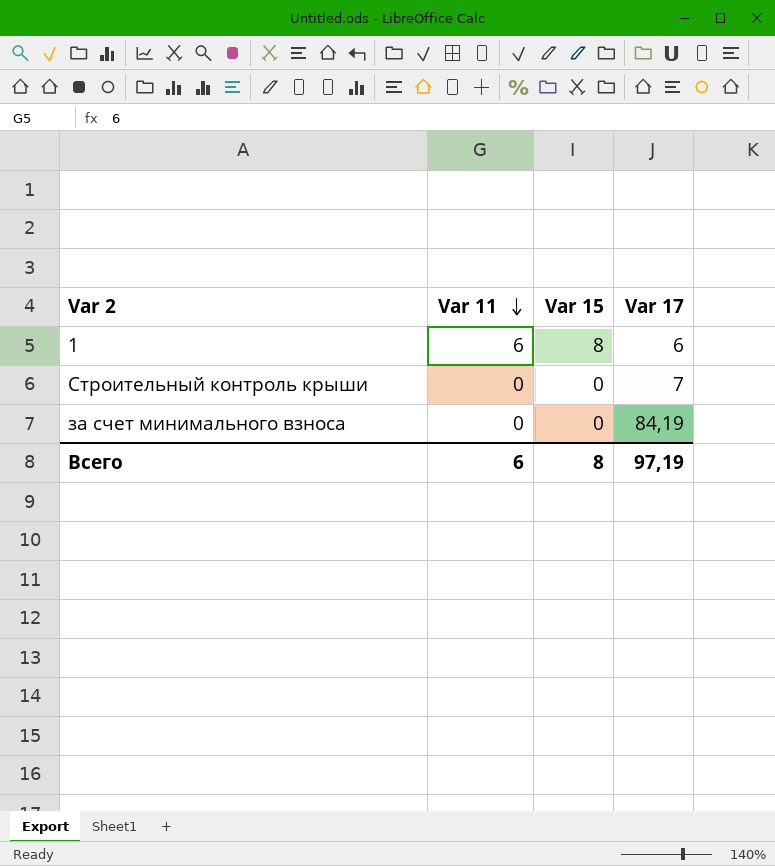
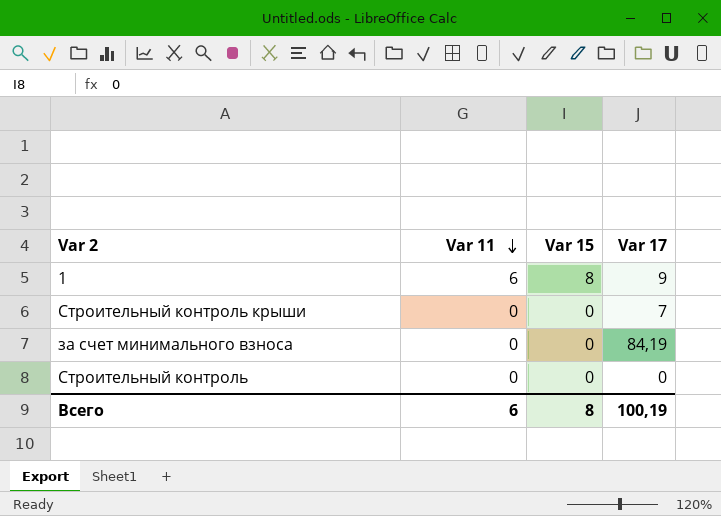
1 | Var 17: 6 -> 9
row Строительный контроль: none -> 0 | 0 | 0
Всего | Var 17: 97,19 -> 100,19

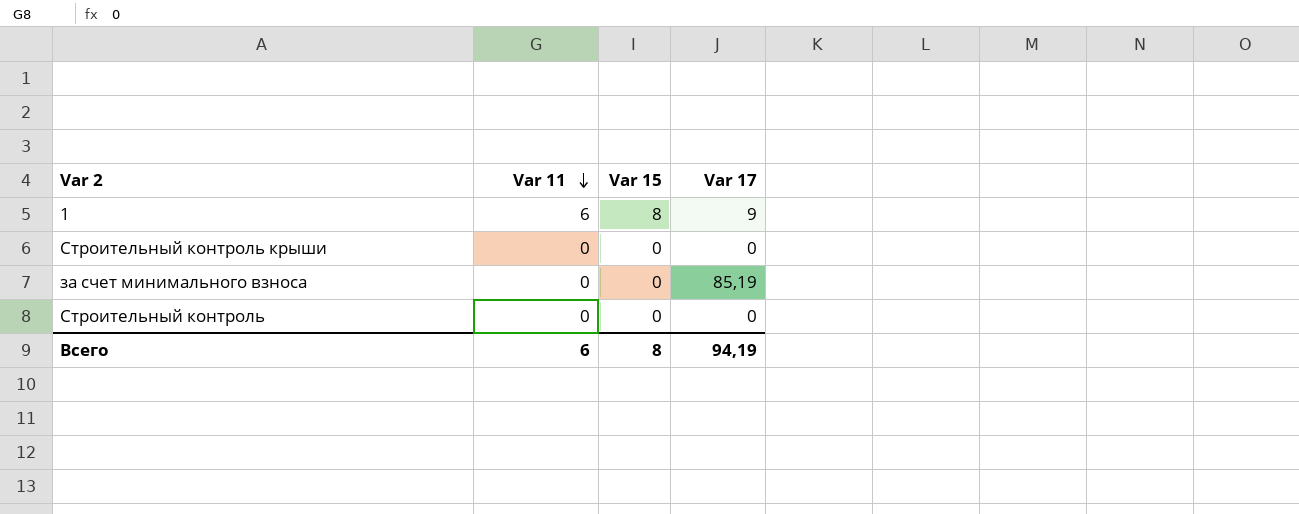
Строительный контроль крыши | Var 17: 7 -> 0
за счет минимального взноса | Var 17: 84,19 -> 85,19
Всего | Var 17: 100,19 -> 94,19

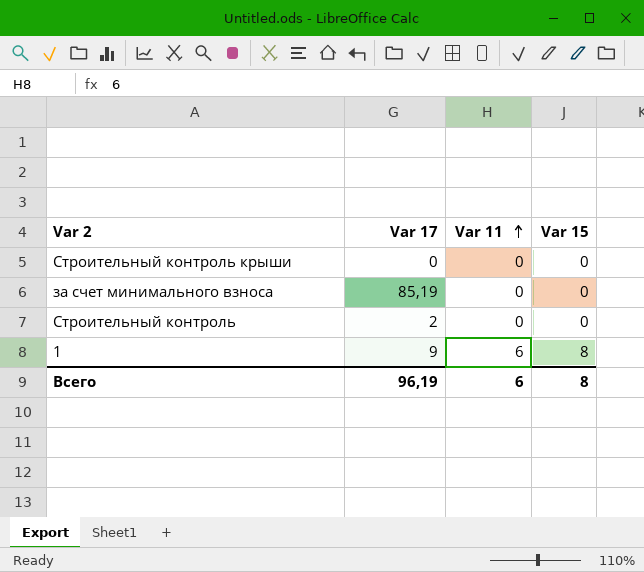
row order: Var 11 descending -> Var 11 ascending
column Var 17 | position: 4 -> 2
Строительный контроль | Var 17: 0 -> 2
Всего | Var 17: 94,19 -> 96,19

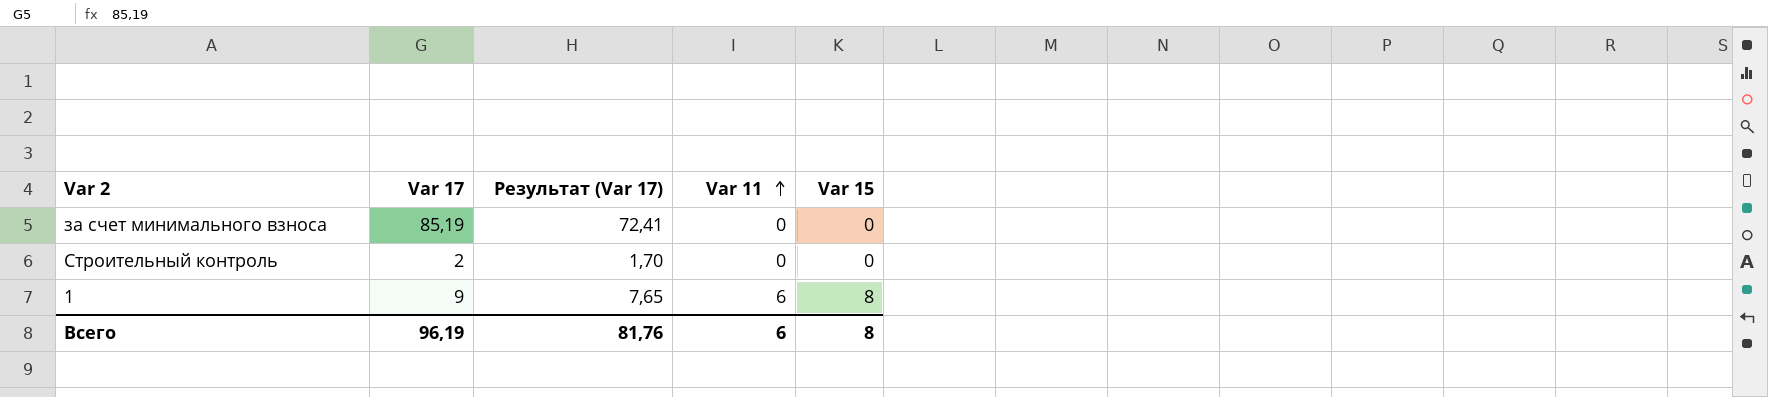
column Результат (Var 17) | formula: none -> [Var 17] * 0,85
row Строительный контроль крыши: 0 | 0 | 0 -> none

